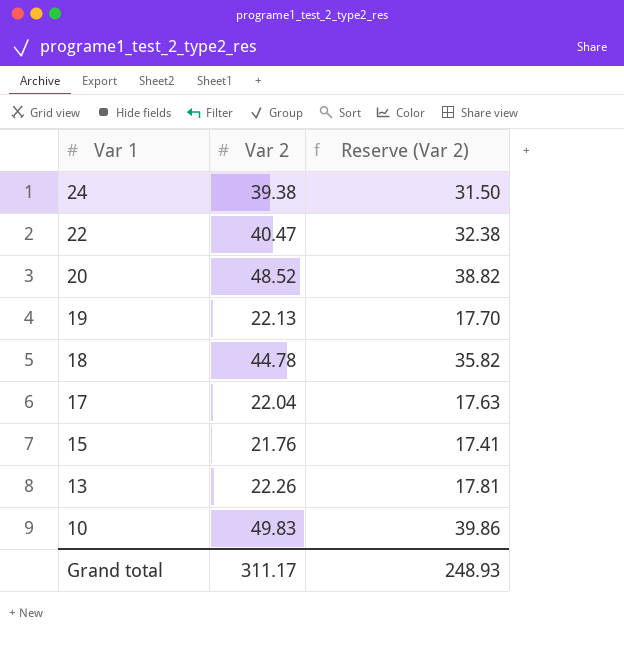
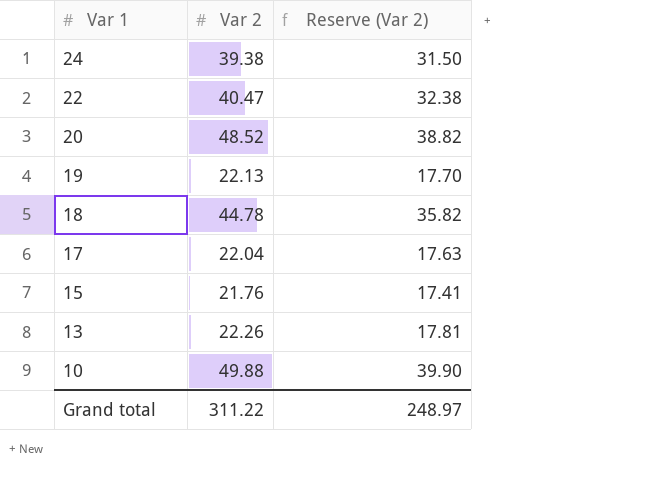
10 | Var 2: 49.83 -> 49.88
10 | Reserve (Var 2): 39.86 -> 39.90
Grand total | Var 2: 311.17 -> 311.22
Grand total | Reserve (Var 2): 248.93 -> 248.97

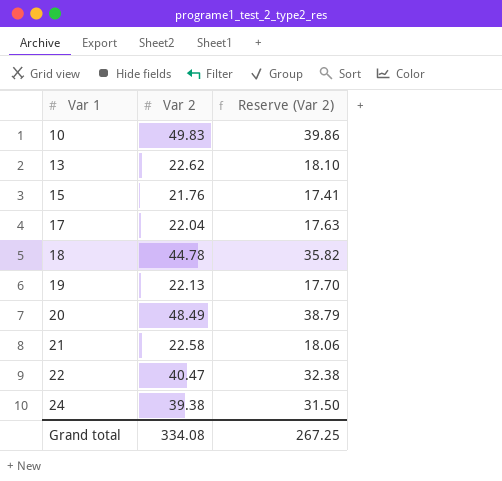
row order: Var 1 descending -> Var 1 ascending
10 | Var 2: 49.88 -> 49.83
10 | Reserve (Var 2): 39.90 -> 39.86
13 | Var 2: 22.26 -> 22.62
13 | Reserve (Var 2): 17.81 -> 18.10
20 | Var 2: 48.52 -> 48.49
20 | Reserve (Var 2): 38.82 -> 38.79
row 21: none -> 22.58 | 18.06
Grand total | Var 2: 311.22 -> 334.08
Grand total | Reserve (Var 2): 248.97 -> 267.25

